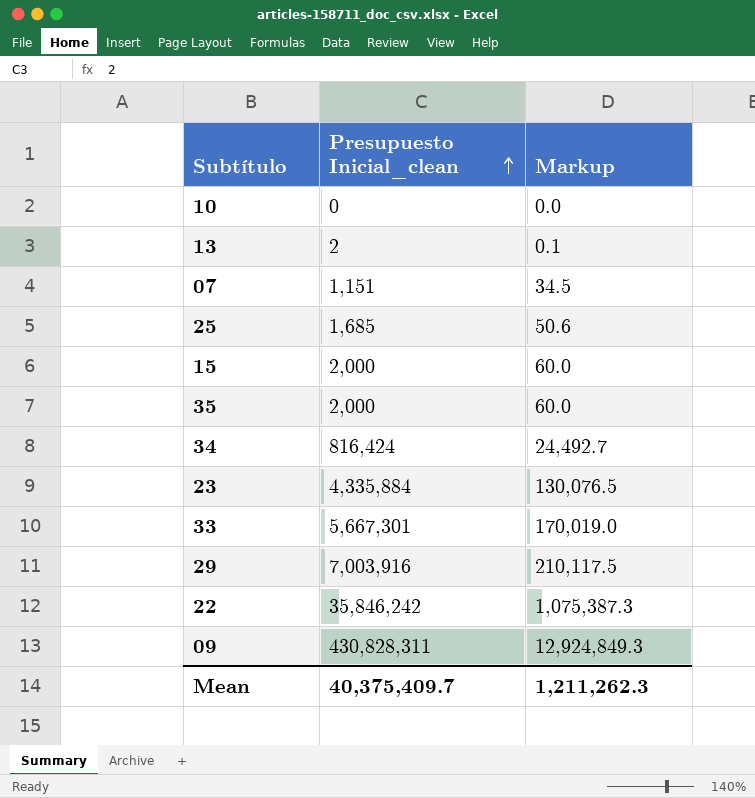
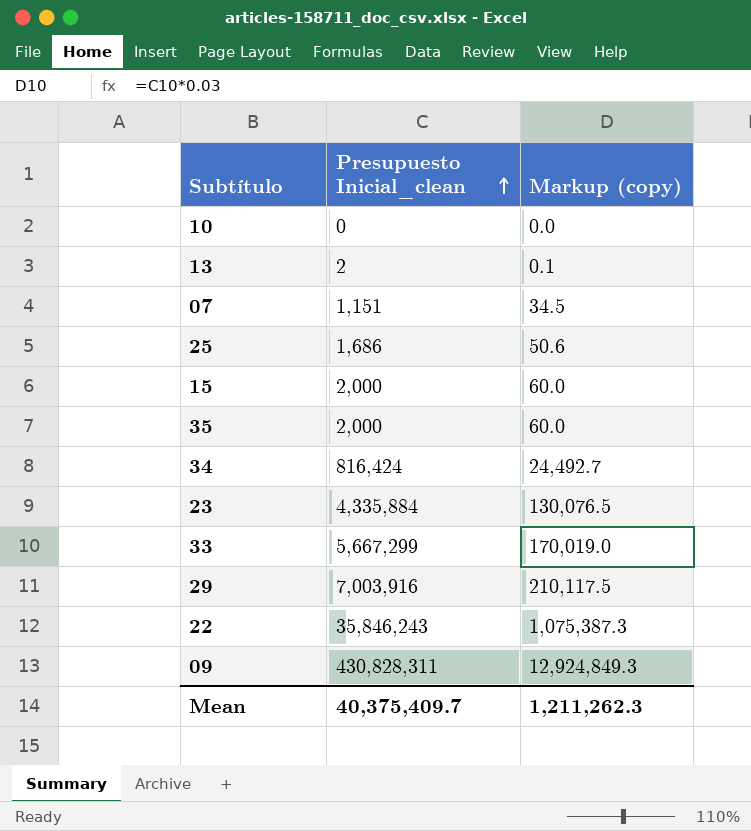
column name: Markup -> Markup (copy)
25 | Presupuesto Inicial_clean: 1,685 -> 1,686
33 | Presupuesto Inicial_clean: 5,667,301 -> 5,667,299
22 | Presupuesto Inicial_clean: 35,846,242 -> 35,846,243

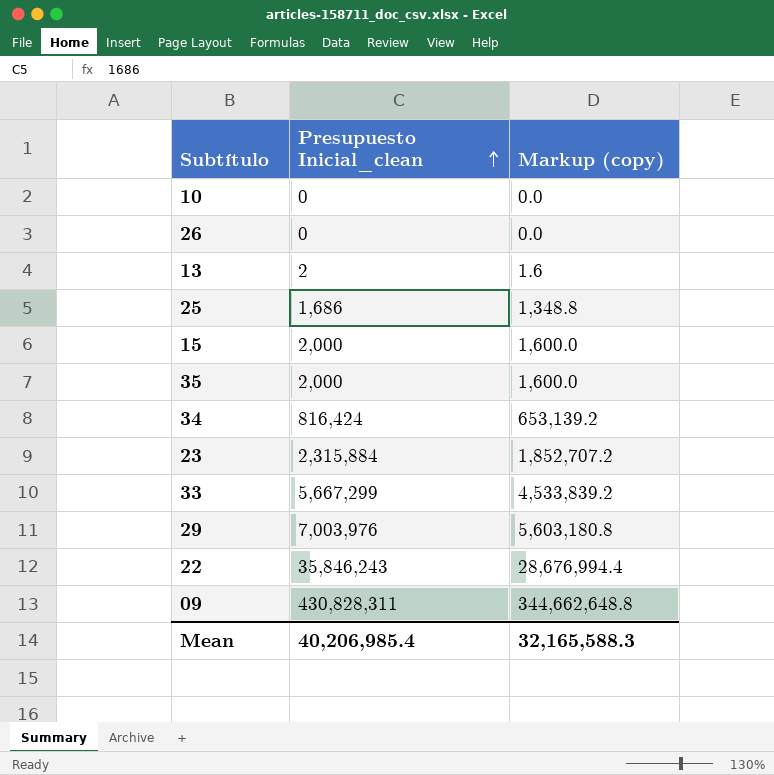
column Markup (copy) | formula: [Presupuesto Inicial_clean] * 0.03 -> [Presupuesto Inicial_clean] * 0.8
row 07: 1,151 | 34.5 -> none
row 26: none -> 0 | 0.0
23 | Presupuesto Inicial_clean: 4,335,884 -> 2,315,884
29 | Presupuesto Inicial_clean: 7,003,916 -> 7,003,976
Mean | Presupuesto Inicial_clean: 40,375,409.7 -> 40,206,985.4
Mean | Markup (copy): 1,211,262.3 -> 32,165,588.3

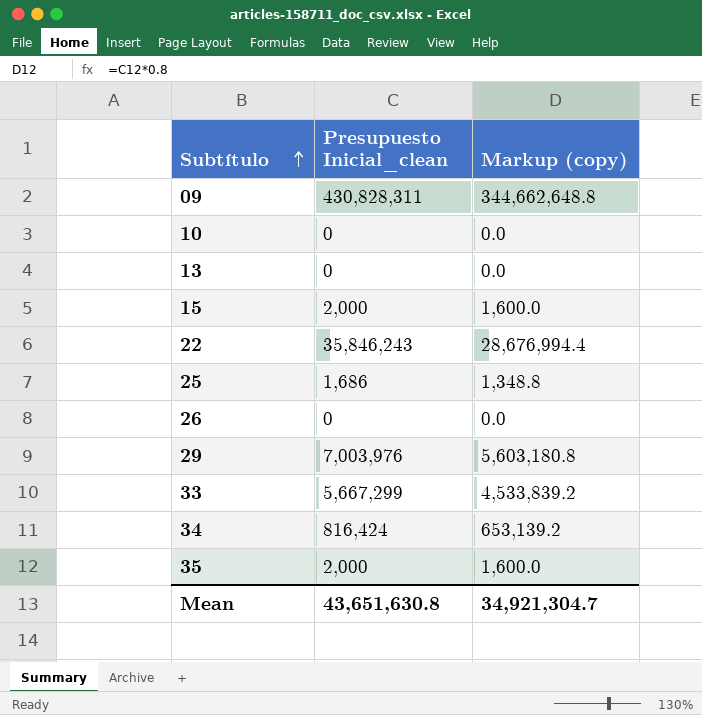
row order: Presupuesto Inicial_clean ascending -> Subtítulo ascending
row 23: 2,315,884 | 1,852,707.2 -> none
13 | Presupuesto Inicial_clean: 2 -> 0
13 | Markup (copy): 1.6 -> 0.0
Mean | Presupuesto Inicial_clean: 40,206,985.4 -> 43,651,630.8
Mean | Markup (copy): 32,165,588.3 -> 34,921,304.7

